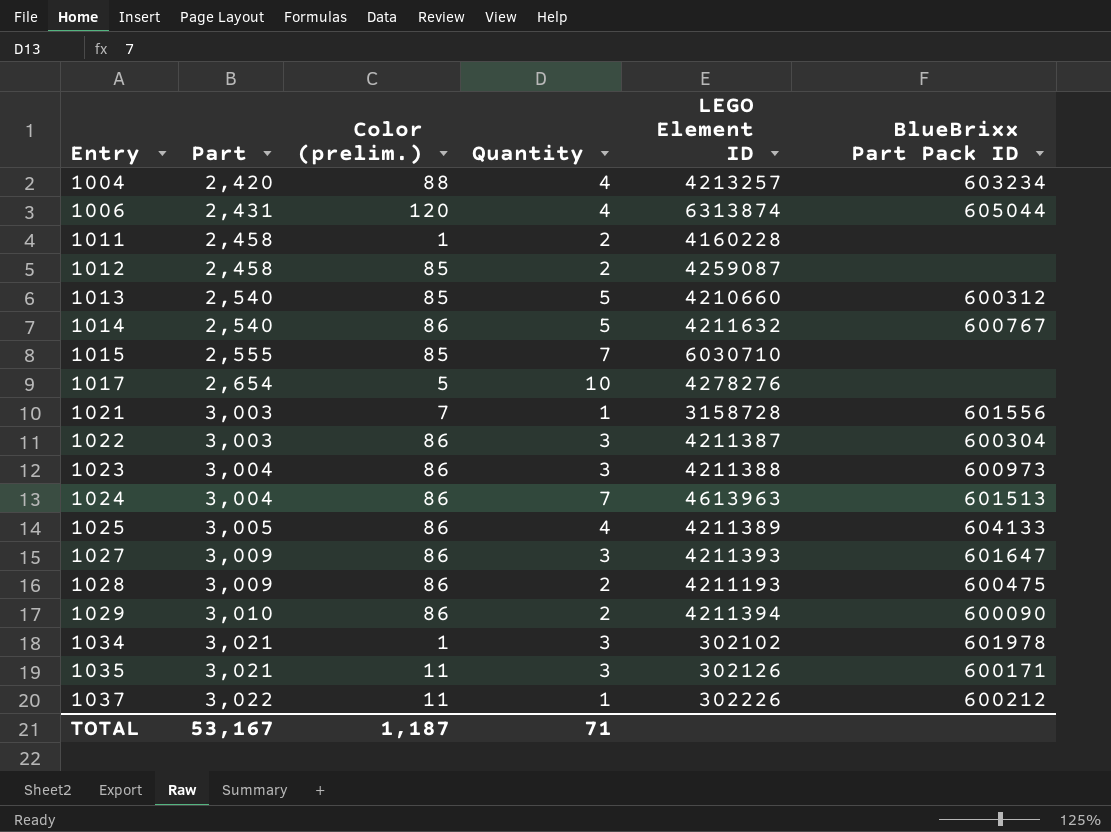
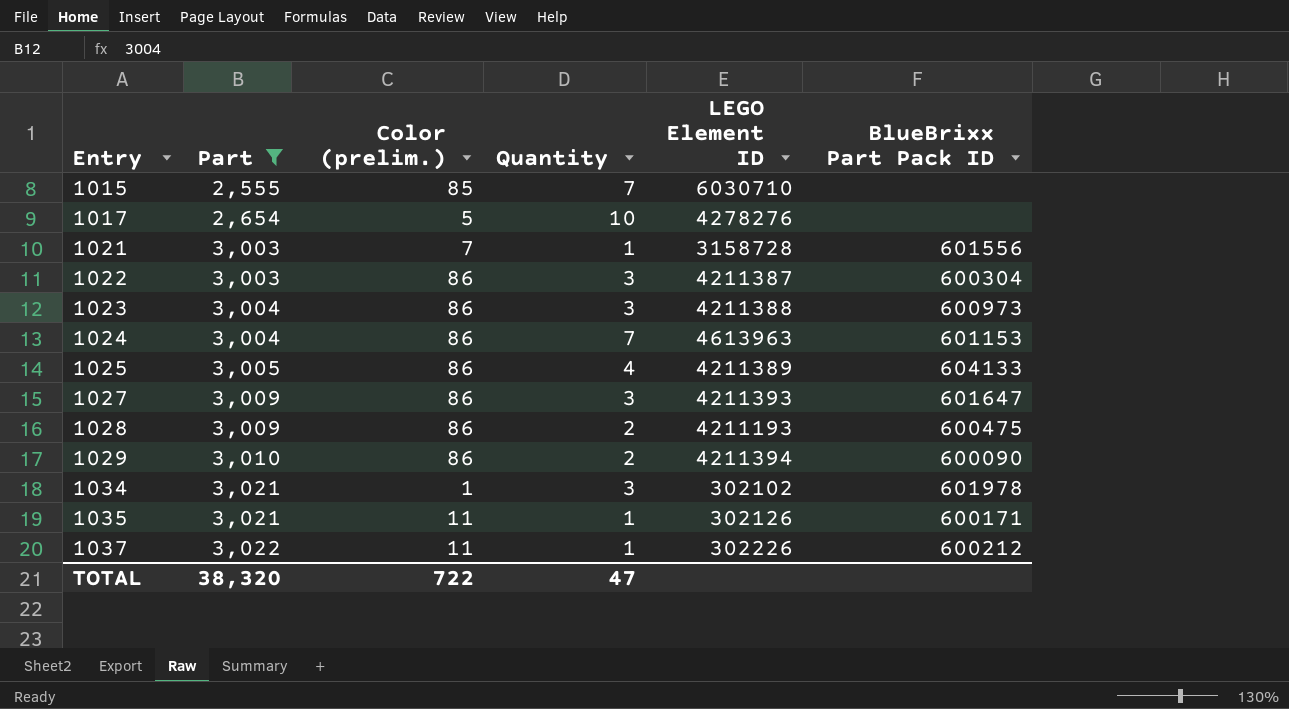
filter: none -> Part >= 2,555
1024 | BlueBrixx Part Pack ID: 601513 -> 601153
1035 | Quantity: 3 -> 1
TOTAL | Part: 53,167 -> 38,320
TOTAL | Color (prelim.): 1,187 -> 722
TOTAL | Quantity: 71 -> 47

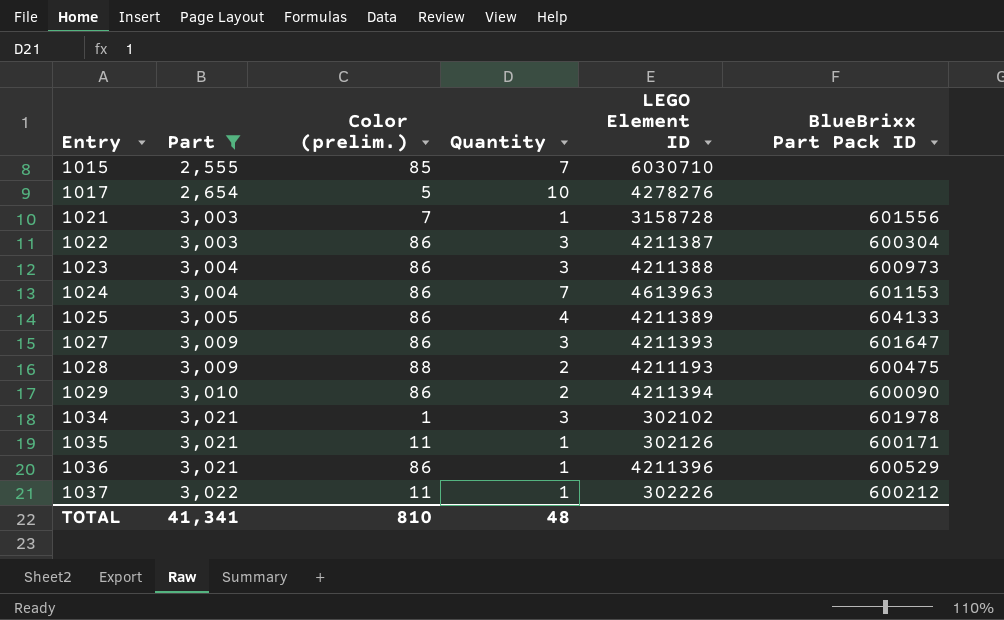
1028 | Color (prelim.): 86 -> 88
row 1036: none -> 3,021 | 86 | 1 | 4211396 | 600529
TOTAL | Part: 38,320 -> 41,341
TOTAL | Color (prelim.): 722 -> 810
TOTAL | Quantity: 47 -> 48

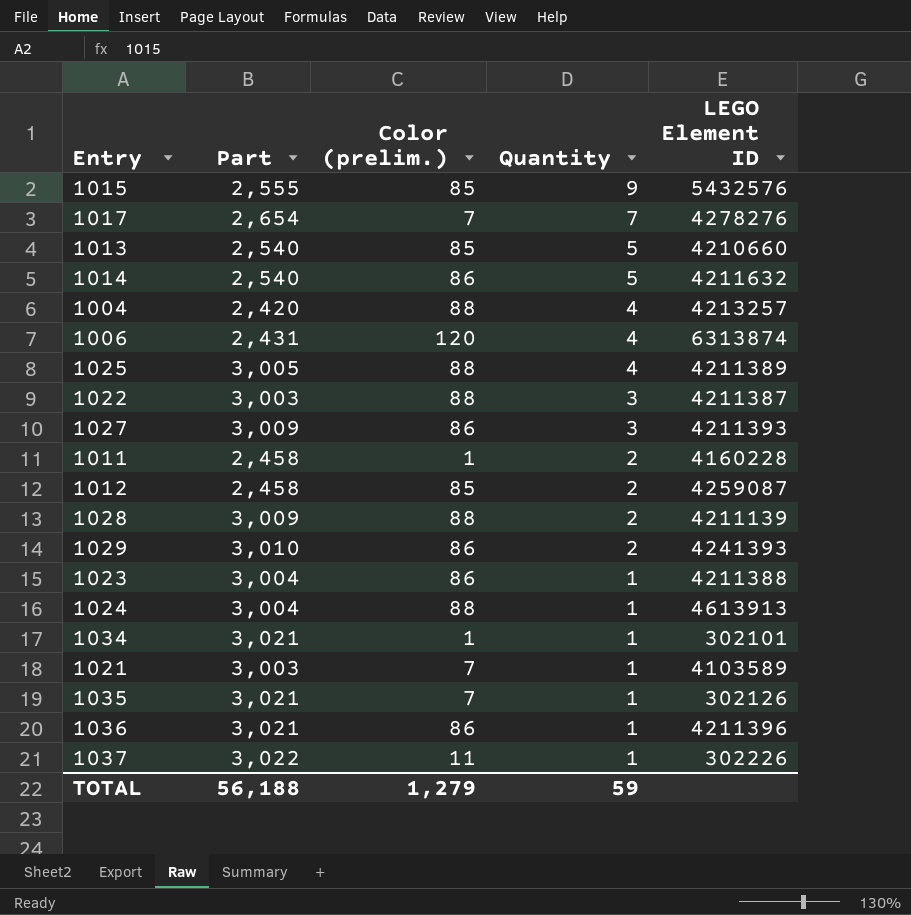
filter: Part >= 2,555 -> none
row order: Entry ascending -> Quantity descending
column BlueBrixx Part Pack ID | position: 6 -> none
1015 | Quantity: 7 -> 9
1015 | LEGO Element ID: 6030710 -> 5432576
1017 | Color (prelim.): 5 -> 7
1017 | Quantity: 10 -> 7
1025 | Color (prelim.): 86 -> 88
1022 | Color (prelim.): 86 -> 88
1028 | LEGO Element ID: 4211193 -> 4211139
1029 | LEGO Element ID: 4211394 -> 4241393
1023 | Quantity: 3 -> 1
1024 | Color (prelim.): 86 -> 88
1024 | Quantity: 7 -> 1
1024 | LEGO Element ID: 4613963 -> 4613913
1034 | Quantity: 3 -> 1
1034 | LEGO Element ID: 302102 -> 302101
1021 | LEGO Element ID: 3158728 -> 4103589
1035 | Color (prelim.): 11 -> 7
TOTAL | Part: 41,341 -> 56,188
TOTAL | Color (prelim.): 810 -> 1,279
TOTAL | Quantity: 48 -> 59

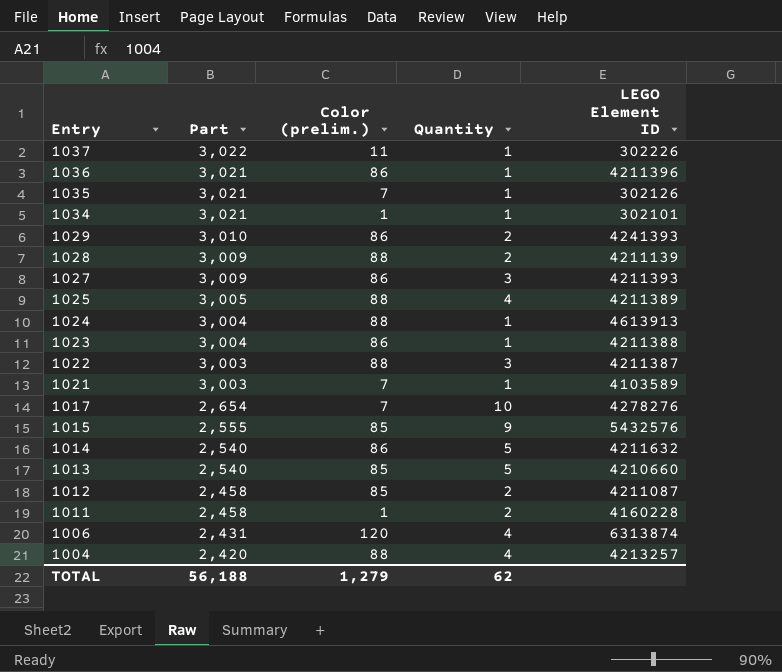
row order: Quantity descending -> Entry descending
1017 | Quantity: 7 -> 10
1012 | LEGO Element ID: 4259087 -> 4211087
TOTAL | Quantity: 59 -> 62

